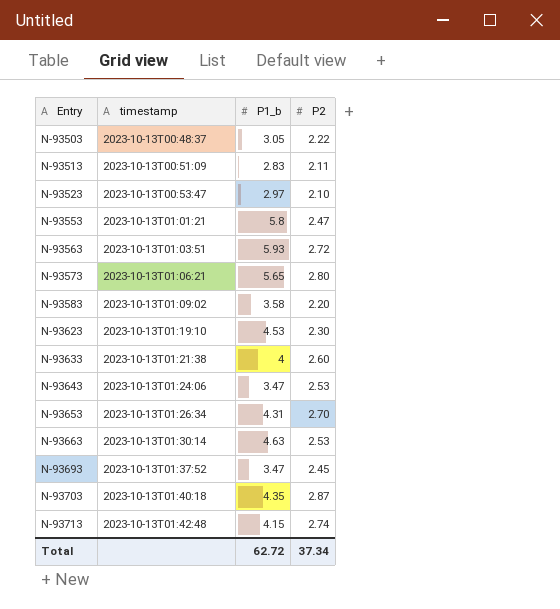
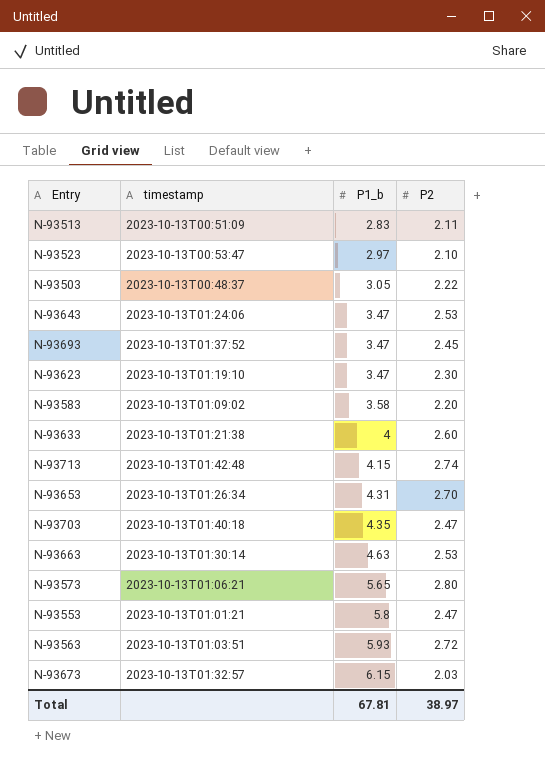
row order: Entry ascending -> P1_b ascending
N-93623 | P1_b: 4.53 -> 3.47
N-93703 | P2: 2.87 -> 2.47
row N-93673: none -> 2023-10-13T01:32:57 | 6.15 | 2.03
Total | P1_b: 62.72 -> 67.81
Total | P2: 37.34 -> 38.97

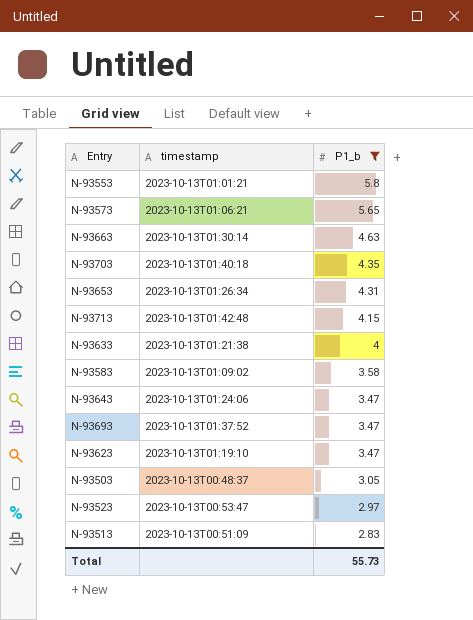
filter: none -> P1_b <= 5.8
row order: P1_b ascending -> P1_b descending
column P2 | position: 4 -> none
Total | P1_b: 67.81 -> 55.73

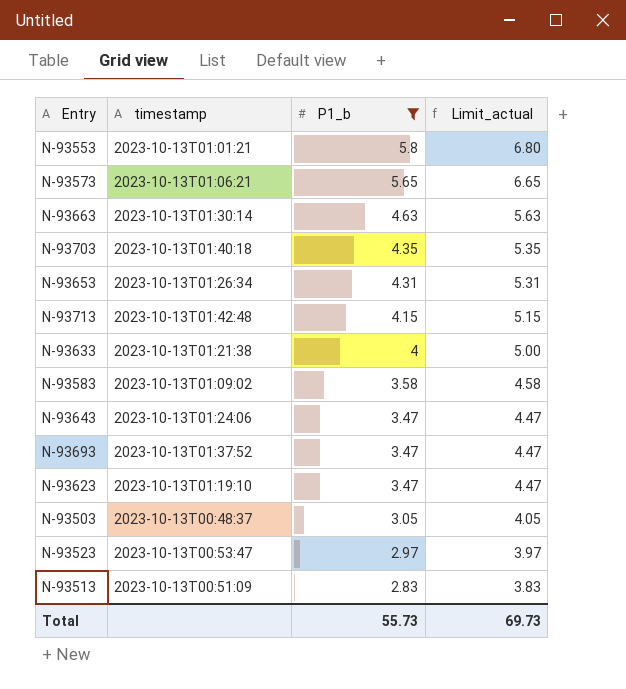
column Limit_actual | formula: none -> [P1_b] + 1

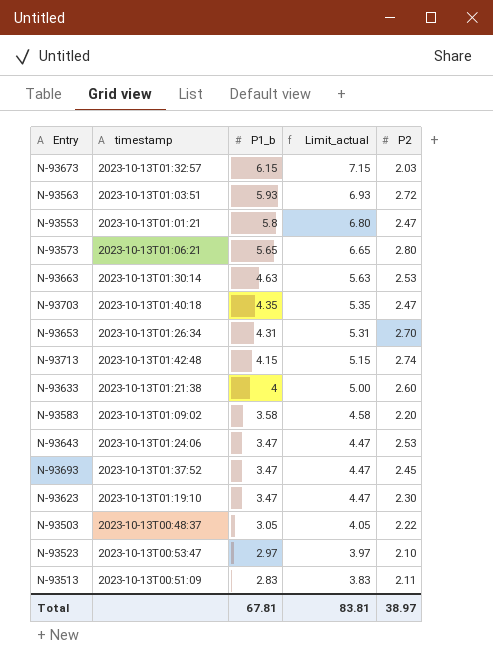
filter: P1_b <= 5.8 -> none
column P2 | position: none -> 5
Total | P1_b: 55.73 -> 67.81
Total | Limit_actual: 69.73 -> 83.81

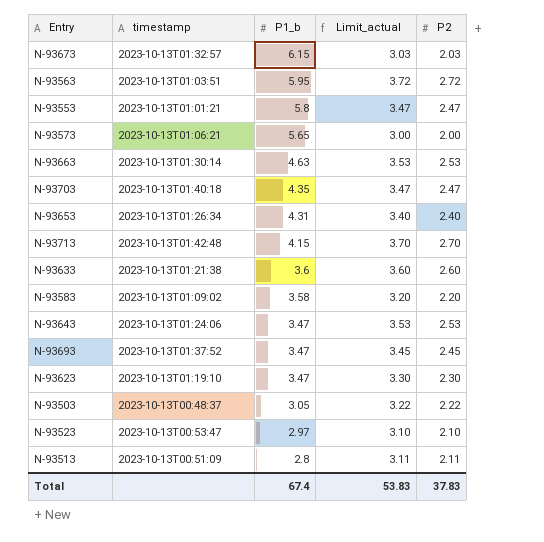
column Limit_actual | formula: [P1_b] + 1 -> [P2] + 1
N-93563 | P1_b: 5.93 -> 5.95
N-93573 | P2: 2.80 -> 2.00
N-93653 | P2: 2.70 -> 2.40
N-93713 | P2: 2.74 -> 2.70
N-93633 | P1_b: 4 -> 3.6
N-93513 | P1_b: 2.83 -> 2.8
Total | P1_b: 67.81 -> 67.4
Total | Limit_actual: 83.81 -> 53.83
Total | P2: 38.97 -> 37.83

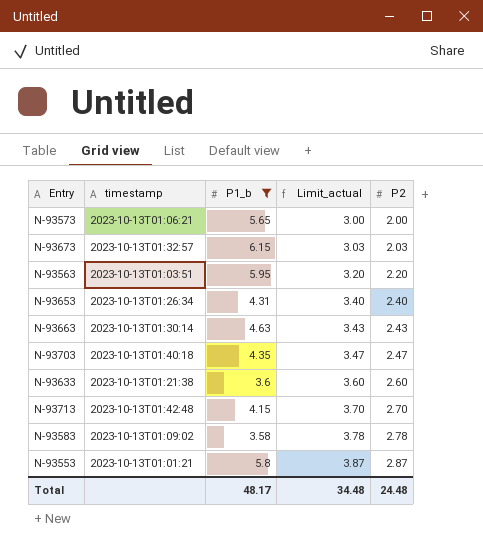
filter: none -> P1_b >= 3.58
row order: P1_b descending -> Limit_actual ascending
N-93563 | Limit_actual: 3.72 -> 3.20
N-93563 | P2: 2.72 -> 2.20
N-93663 | Limit_actual: 3.53 -> 3.43
N-93663 | P2: 2.53 -> 2.43
N-93583 | Limit_actual: 3.20 -> 3.78
N-93583 | P2: 2.20 -> 2.78
N-93553 | Limit_actual: 3.47 -> 3.87
N-93553 | P2: 2.47 -> 2.87
Total | P1_b: 67.4 -> 48.17
Total | Limit_actual: 53.83 -> 34.48
Total | P2: 37.83 -> 24.48

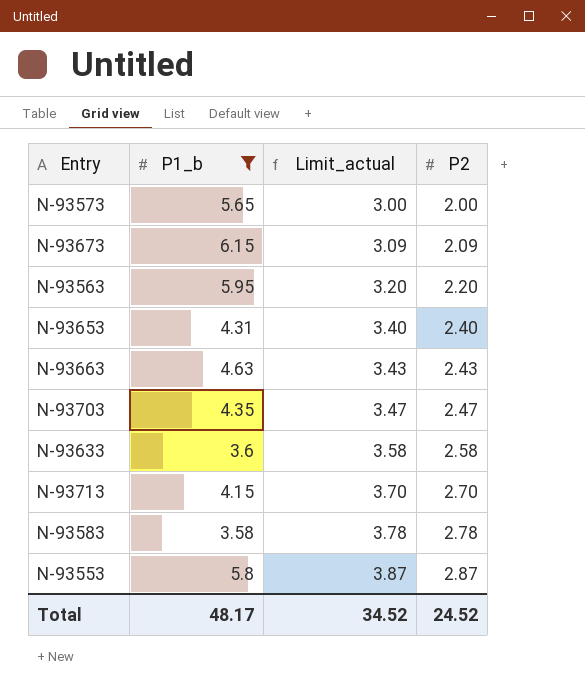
column timestamp | position: 2 -> none
N-93673 | Limit_actual: 3.03 -> 3.09
N-93673 | P2: 2.03 -> 2.09
N-93633 | Limit_actual: 3.60 -> 3.58
N-93633 | P2: 2.60 -> 2.58
Total | Limit_actual: 34.48 -> 34.52
Total | P2: 24.48 -> 24.52

